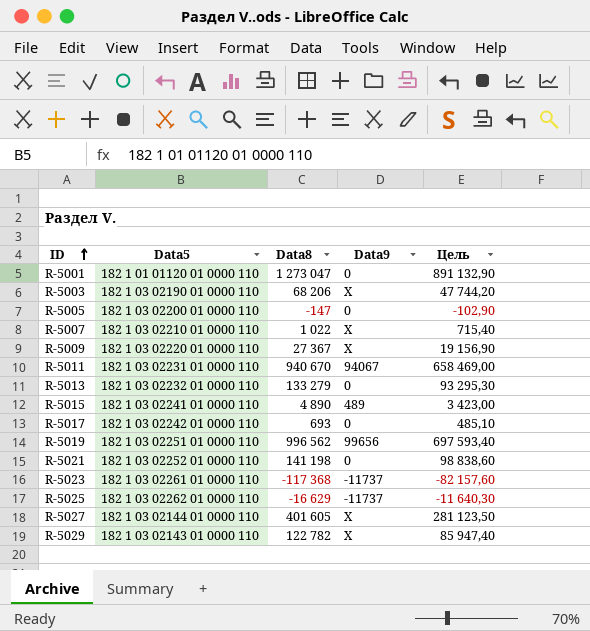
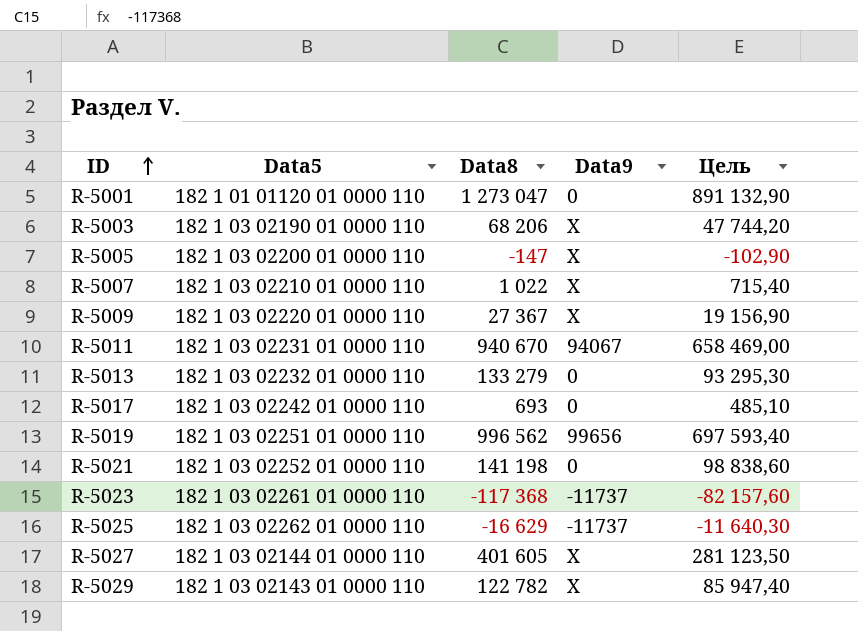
row R-5015: 182 1 03 02241 01 0000 110 | 4 890 | 489 | 3 423,00 -> none
R-5005 | Data9: 0 -> X

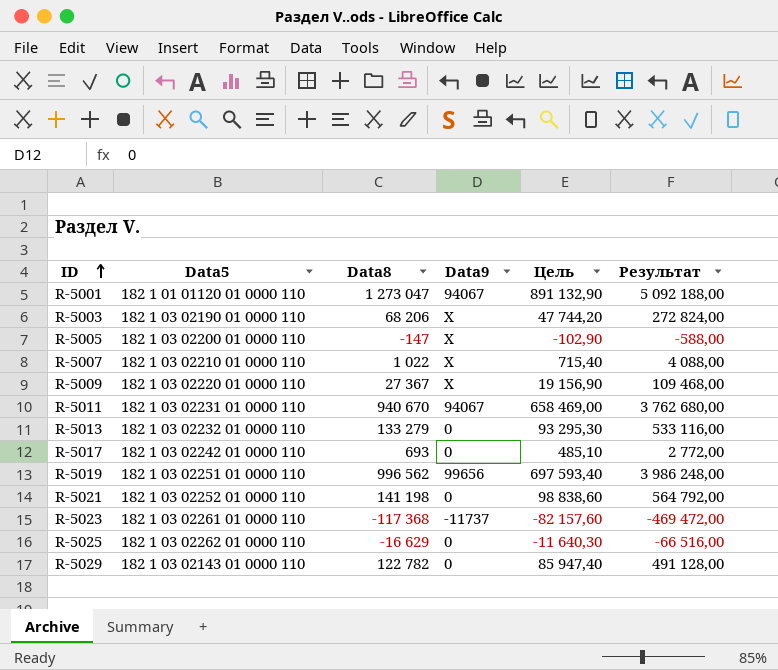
column Результат | formula: none -> [Data8] * 4
row R-5027: 182 1 03 02144 01 0000 110 | 401 605 | X | 281 123,50 -> none
R-5001 | Data9: 0 -> 94067
R-5025 | Data9: -11737 -> 0
R-5029 | Data9: X -> 0

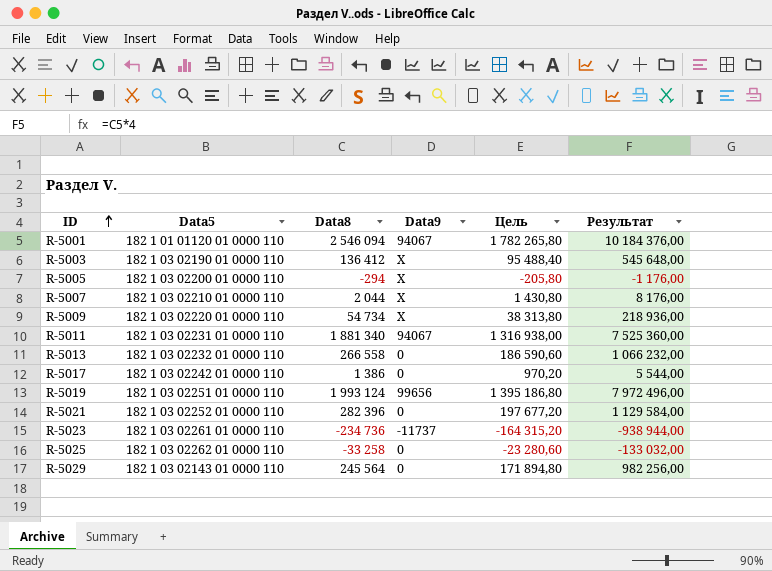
R-5001 | Data8: 1 273 047 -> 2 546 094
R-5001 | Цель: 891 132,90 -> 1 782 265,80
R-5001 | Результат: 5 092 188,00 -> 10 184 376,00
R-5003 | Data8: 68 206 -> 136 412
R-5003 | Цель: 47 744,20 -> 95 488,40
R-5003 | Результат: 272 824,00 -> 545 648,00
R-5005 | Data8: -147 -> -294
R-5005 | Цель: -102,90 -> -205,80
R-5005 | Результат: -588,00 -> -1 176,00
R-5007 | Data8: 1 022 -> 2 044
R-5007 | Цель: 715,40 -> 1 430,80
R-5007 | Результат: 4 088,00 -> 8 176,00
R-5009 | Data8: 27 367 -> 54 734
R-5009 | Цель: 19 156,90 -> 38 313,80
R-5009 | Результат: 109 468,00 -> 218 936,00
R-5011 | Data8: 940 670 -> 1 881 340
R-5011 | Цель: 658 469,00 -> 1 316 938,00
R-5011 | Результат: 3 762 680,00 -> 7 525 360,00
R-5013 | Data8: 133 279 -> 266 558
R-5013 | Цель: 93 295,30 -> 186 590,60
R-5013 | Результат: 533 116,00 -> 1 066 232,00
R-5017 | Data8: 693 -> 1 386
R-5017 | Цель: 485,10 -> 970,20
R-5017 | Результат: 2 772,00 -> 5 544,00
R-5019 | Data8: 996 562 -> 1 993 124
R-5019 | Цель: 697 593,40 -> 1 395 186,80
R-5019 | Результат: 3 986 248,00 -> 7 972 496,00
R-5021 | Data8: 141 198 -> 282 396
R-5021 | Цель: 98 838,60 -> 197 677,20
R-5021 | Результат: 564 792,00 -> 1 129 584,00
R-5023 | Data8: -117 368 -> -234 736
R-5023 | Цель: -82 157,60 -> -164 315,20
R-5023 | Результат: -469 472,00 -> -938 944,00
R-5025 | Data8: -16 629 -> -33 258
R-5025 | Цель: -11 640,30 -> -23 280,60
R-5025 | Результат: -66 516,00 -> -133 032,00
R-5029 | Data8: 122 782 -> 245 564
R-5029 | Цель: 85 947,40 -> 171 894,80
R-5029 | Результат: 491 128,00 -> 982 256,00

